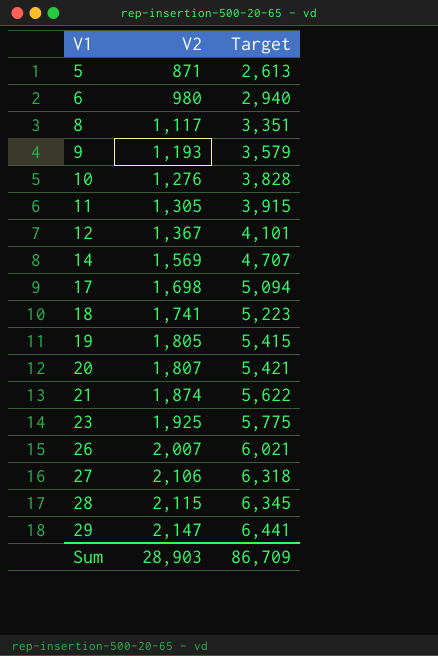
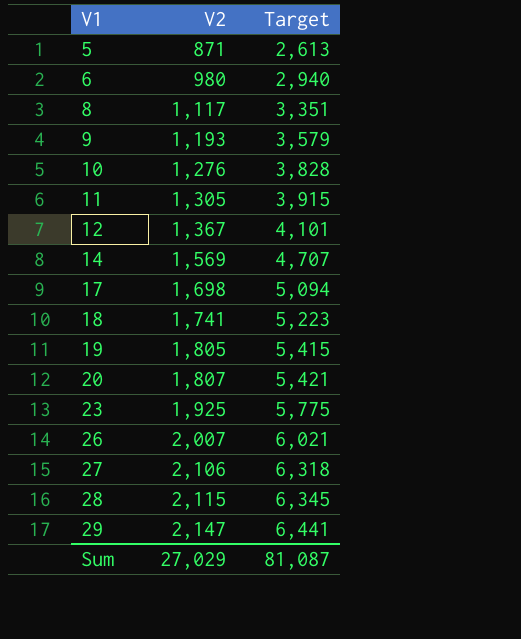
row 21: 1,874 | 5,622 -> none
Sum | V2: 28,903 -> 27,029
Sum | Target: 86,709 -> 81,087

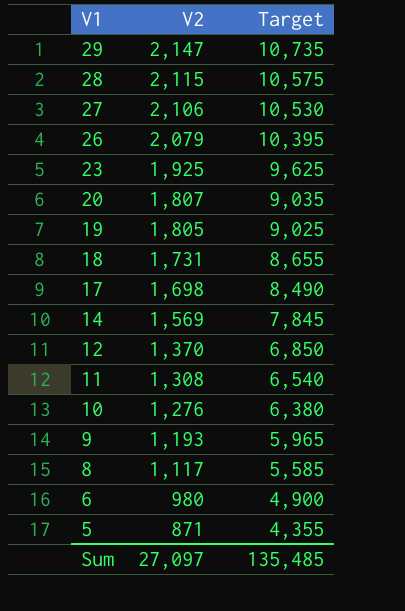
row order: V1 ascending -> V1 descending
column Target | formula: [V2] * 3 -> [V2] * 5
26 | V2: 2,007 -> 2,079
18 | V2: 1,741 -> 1,731
12 | V2: 1,367 -> 1,370
11 | V2: 1,305 -> 1,308
Sum | V2: 27,029 -> 27,097
Sum | Target: 81,087 -> 135,485

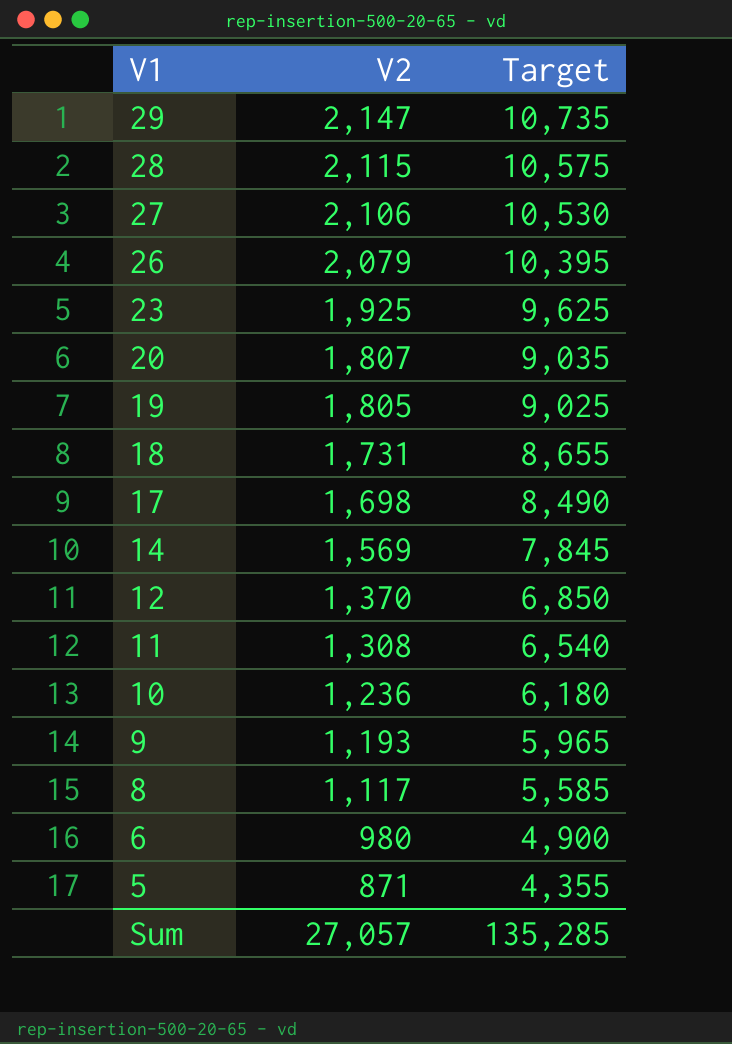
10 | V2: 1,276 -> 1,236
10 | Target: 6,380 -> 6,180
Sum | V2: 27,097 -> 27,057
Sum | Target: 135,485 -> 135,285

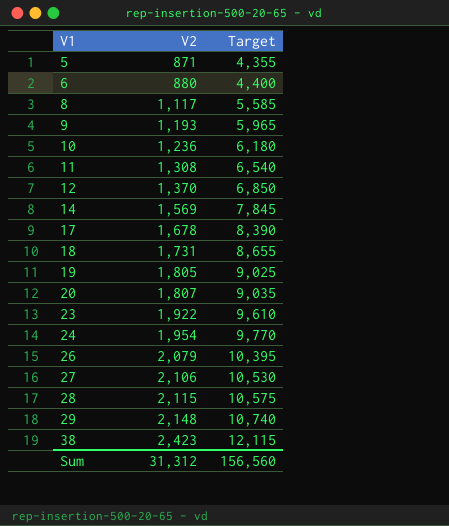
row order: V1 descending -> V1 ascending
6 | V2: 980 -> 880
6 | Target: 4,900 -> 4,400
17 | V2: 1,698 -> 1,678
17 | Target: 8,490 -> 8,390
23 | V2: 1,925 -> 1,922
23 | Target: 9,625 -> 9,610
row 24: none -> 1,954 | 9,770
29 | V2: 2,147 -> 2,148
29 | Target: 10,735 -> 10,740
row 38: none -> 2,423 | 12,115
Sum | V2: 27,057 -> 31,312
Sum | Target: 135,285 -> 156,560

